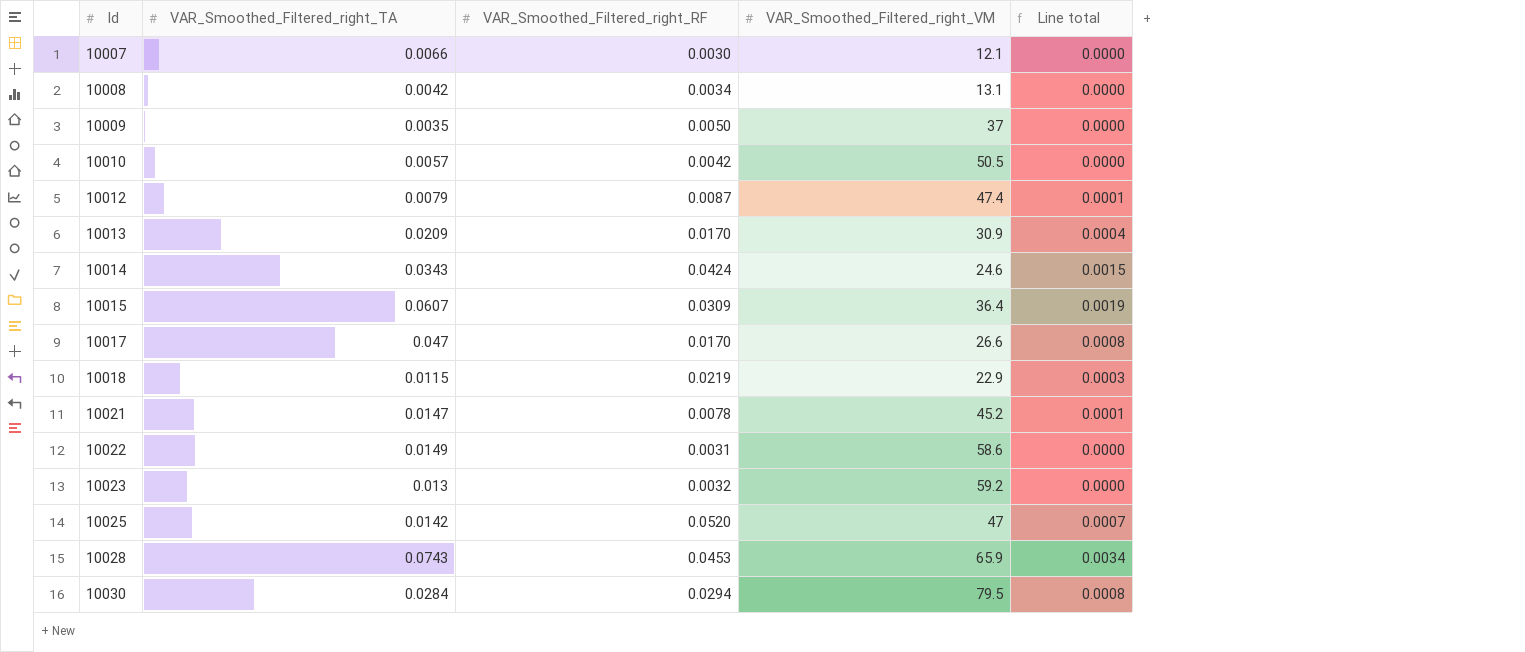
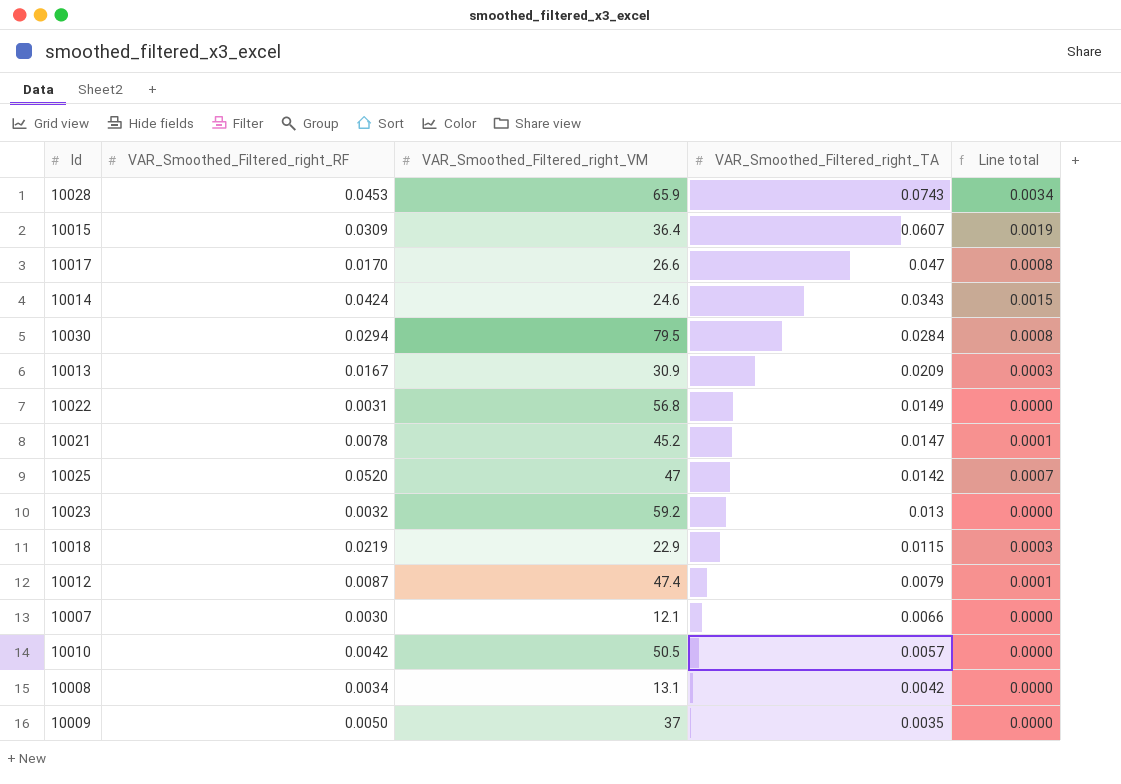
row order: Id ascending -> VAR_Smoothed_Filtered_right_TA descending
column VAR_Smoothed_Filtered_right_TA | position: 2 -> 4
10013 | VAR_Smoothed_Filtered_right_RF: 0.0170 -> 0.0167
10013 | Line total: 0.0004 -> 0.0003
10022 | VAR_Smoothed_Filtered_right_VM: 58.6 -> 56.8

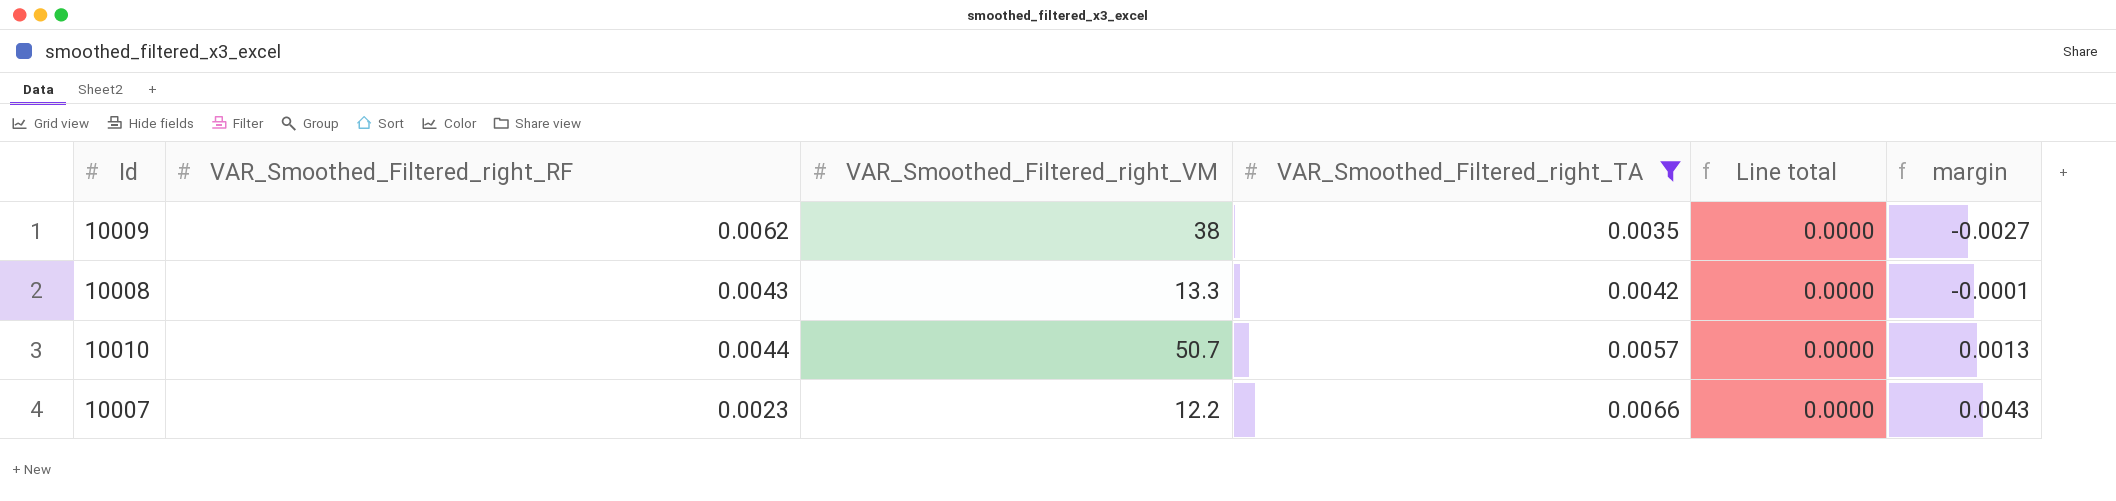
filter: none -> VAR_Smoothed_Filtered_right_TA <= 0.0066
row order: VAR_Smoothed_Filtered_right_TA descending -> VAR_Smoothed_Filtered_right_TA ascending
column margin | formula: none -> [VAR_Smoothed_Filtered_right_TA] - [VAR_Smoothed_Filtered_right_RF]
10009 | VAR_Smoothed_Filtered_right_RF: 0.0050 -> 0.0062
10009 | VAR_Smoothed_Filtered_right_VM: 37 -> 38
10008 | VAR_Smoothed_Filtered_right_RF: 0.0034 -> 0.0043
10008 | VAR_Smoothed_Filtered_right_VM: 13.1 -> 13.3
10010 | VAR_Smoothed_Filtered_right_RF: 0.0042 -> 0.0044
10010 | VAR_Smoothed_Filtered_right_VM: 50.5 -> 50.7
10007 | VAR_Smoothed_Filtered_right_RF: 0.0030 -> 0.0023
10007 | VAR_Smoothed_Filtered_right_VM: 12.1 -> 12.2

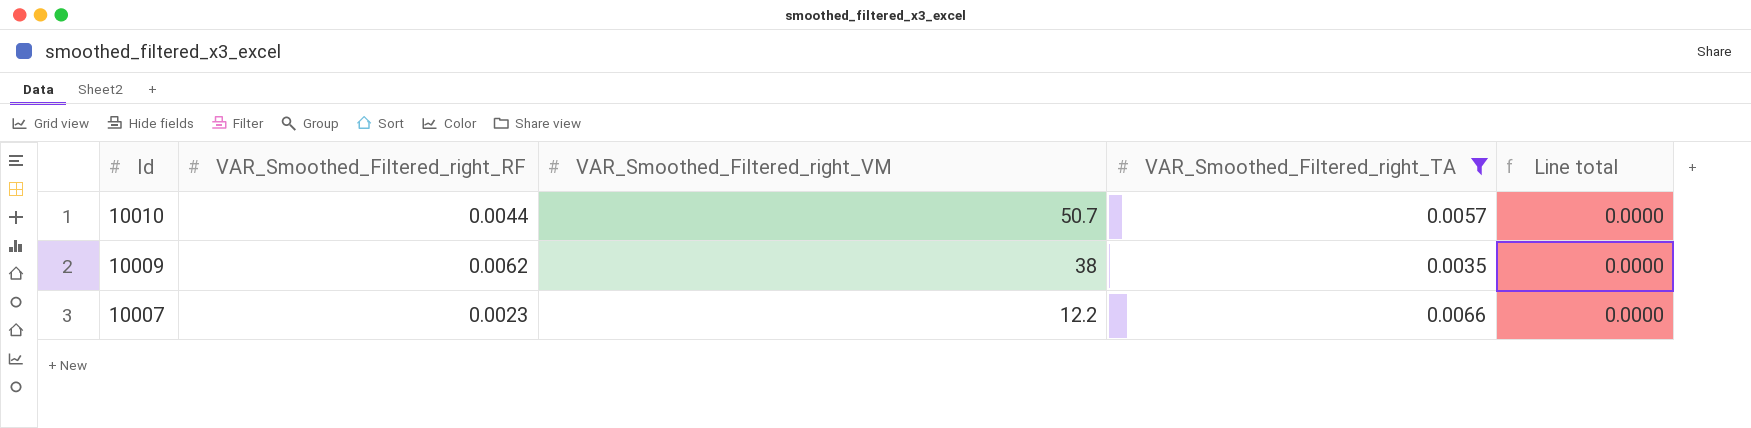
row order: VAR_Smoothed_Filtered_right_TA ascending -> Id descending
column margin | formula: [VAR_Smoothed_Filtered_right_TA] - [VAR_Smoothed_Filtered_right_RF] -> none
row 10008: 0.0043 | 13.3 | 0.0042 | 0.0000 | -0.0001 -> none

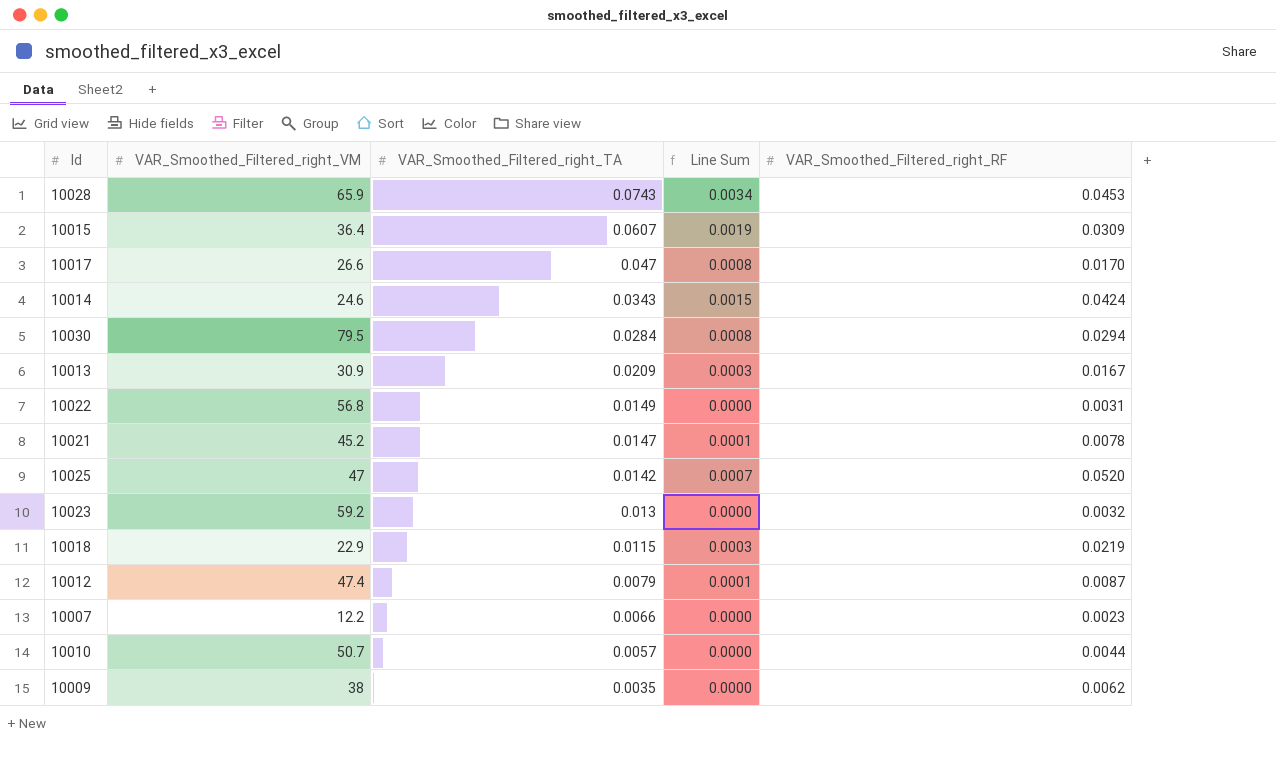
filter: VAR_Smoothed_Filtered_right_TA <= 0.0066 -> none
row order: Id descending -> VAR_Smoothed_Filtered_right_TA descending
column name: Line total -> Line Sum
column VAR_Smoothed_Filtered_right_RF | position: 2 -> 5

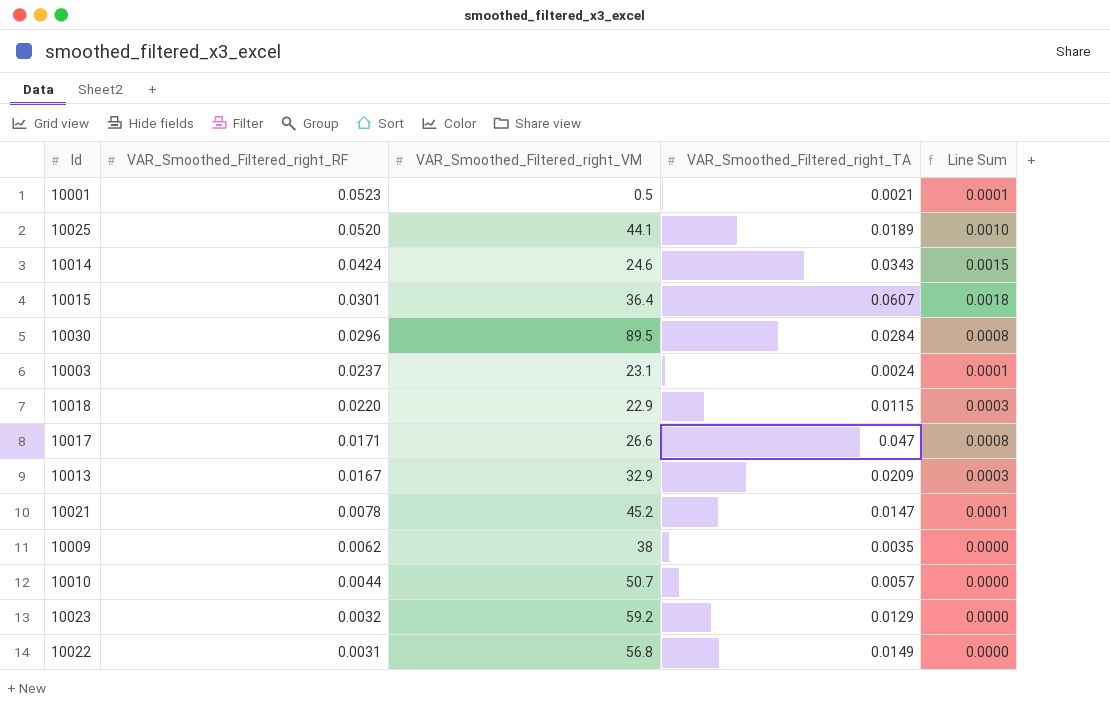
row order: VAR_Smoothed_Filtered_right_TA descending -> VAR_Smoothed_Filtered_right_RF descending
column VAR_Smoothed_Filtered_right_RF | position: 5 -> 2
row 10028: 65.9 | 0.0743 | 0.0034 | 0.0453 -> none
row 10012: 47.4 | 0.0079 | 0.0001 | 0.0087 -> none
row 10007: 12.2 | 0.0066 | 0.0000 | 0.0023 -> none
row 10001: none -> 0.0523 | 0.5 | 0.0021 | 0.0001
10025 | VAR_Smoothed_Filtered_right_VM: 47 -> 44.1
10025 | VAR_Smoothed_Filtered_right_TA: 0.0142 -> 0.0189
10025 | Line Sum: 0.0007 -> 0.0010
10015 | VAR_Smoothed_Filtered_right_RF: 0.0309 -> 0.0301
10015 | Line Sum: 0.0019 -> 0.0018
10030 | VAR_Smoothed_Filtered_right_RF: 0.0294 -> 0.0296
10030 | VAR_Smoothed_Filtered_right_VM: 79.5 -> 89.5
row 10003: none -> 0.0237 | 23.1 | 0.0024 | 0.0001
10018 | VAR_Smoothed_Filtered_right_RF: 0.0219 -> 0.0220
10017 | VAR_Smoothed_Filtered_right_RF: 0.0170 -> 0.0171
10013 | VAR_Smoothed_Filtered_right_VM: 30.9 -> 32.9
10023 | VAR_Smoothed_Filtered_right_TA: 0.013 -> 0.0129

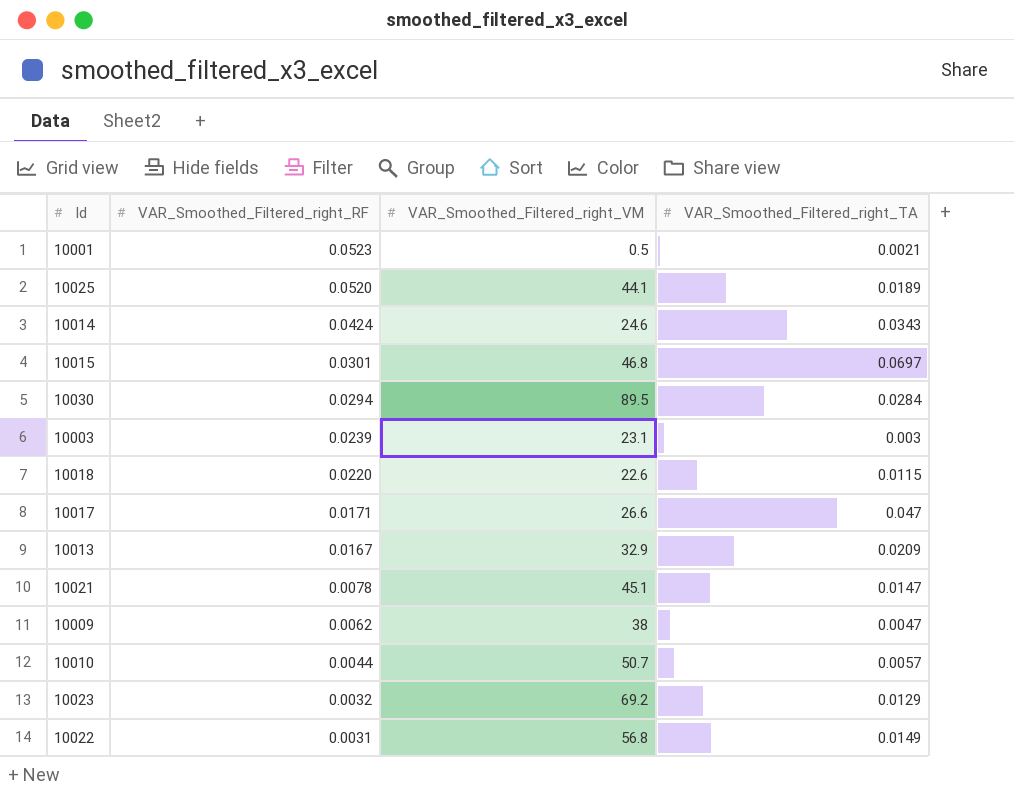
column Line Sum | formula: [VAR_Smoothed_Filtered_right_RF] * [VAR_Smoothed_Filtered_right_TA] -> none
10015 | VAR_Smoothed_Filtered_right_VM: 36.4 -> 46.8
10015 | VAR_Smoothed_Filtered_right_TA: 0.0607 -> 0.0697
10030 | VAR_Smoothed_Filtered_right_RF: 0.0296 -> 0.0294
10003 | VAR_Smoothed_Filtered_right_RF: 0.0237 -> 0.0239
10003 | VAR_Smoothed_Filtered_right_TA: 0.0024 -> 0.003
10018 | VAR_Smoothed_Filtered_right_VM: 22.9 -> 22.6
10021 | VAR_Smoothed_Filtered_right_VM: 45.2 -> 45.1
10009 | VAR_Smoothed_Filtered_right_TA: 0.0035 -> 0.0047
10023 | VAR_Smoothed_Filtered_right_VM: 59.2 -> 69.2

